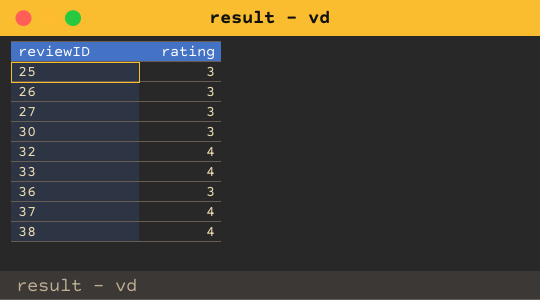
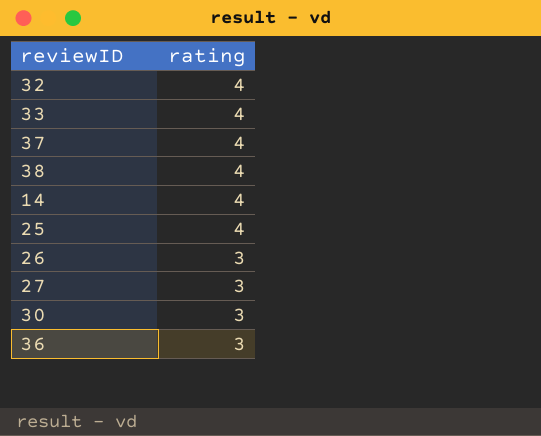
row order: reviewID ascending -> rating descending
row 14: none -> 4
25 | rating: 3 -> 4

